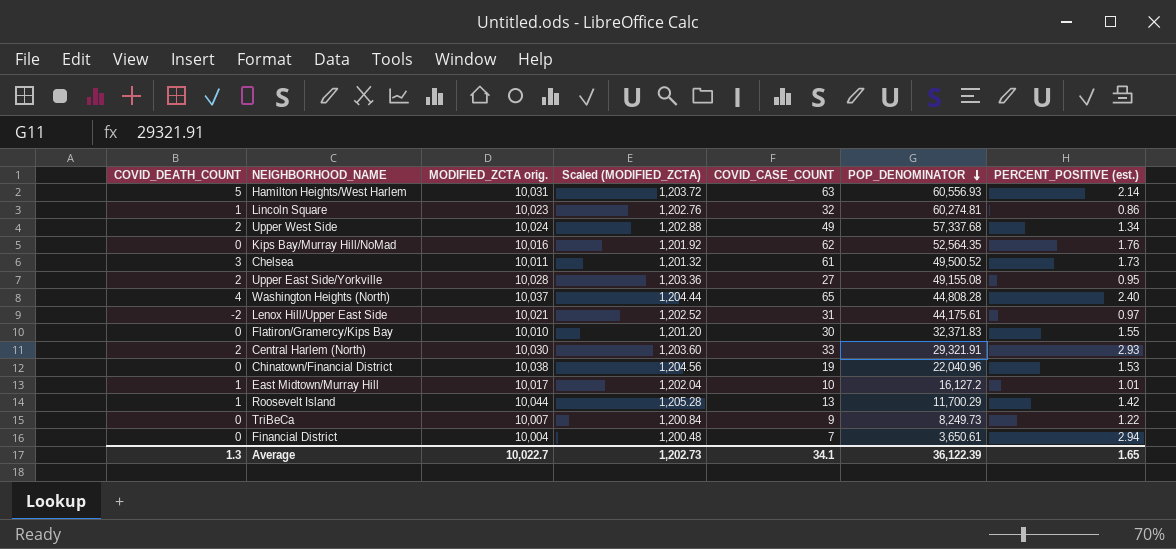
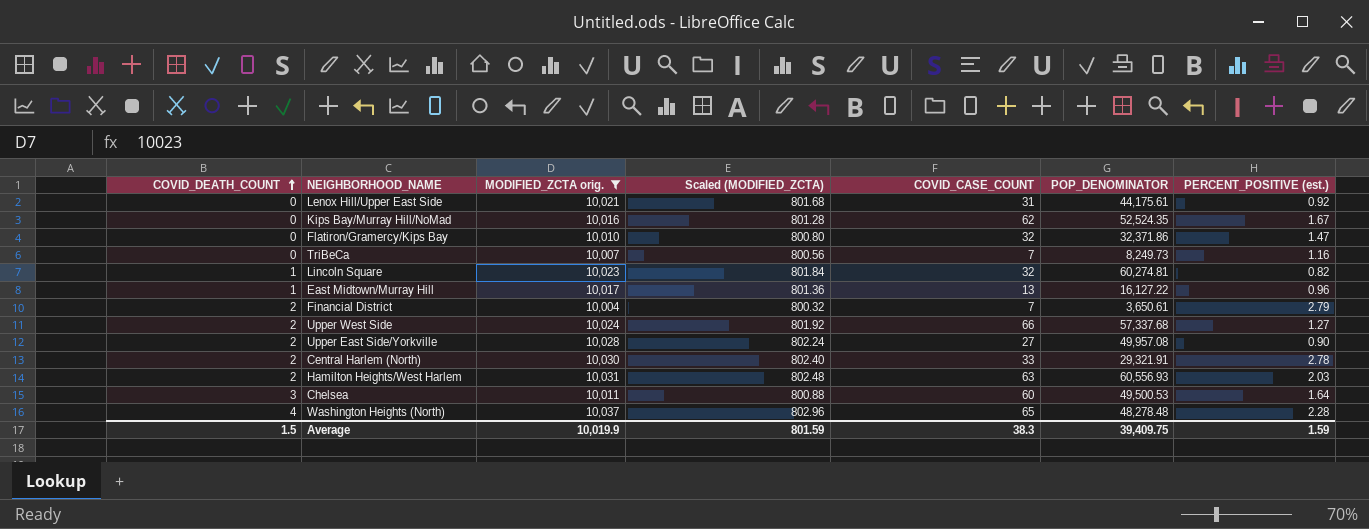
filter: none -> MODIFIED_ZCTA orig. <= 10,037
row order: POP_DENOMINATOR descending -> COVID_DEATH_COUNT ascending
column Scaled (MODIFIED_ZCTA) | formula: [MODIFIED_ZCTA orig.] * 0.12 -> [MODIFIED_ZCTA orig.] * 0.08
Lenox Hill/Upper East Side | COVID_DEATH_COUNT: -2 -> 0
Lenox Hill/Upper East Side | PERCENT_POSITIVE (est.): 0.97 -> 0.92
Kips Bay/Murray Hill/NoMad | POP_DENOMINATOR: 52,564.35 -> 52,524.35
Kips Bay/Murray Hill/NoMad | PERCENT_POSITIVE (est.): 1.76 -> 1.67
Flatiron/Gramercy/Kips Bay | COVID_CASE_COUNT: 30 -> 32
Flatiron/Gramercy/Kips Bay | POP_DENOMINATOR: 32,371.83 -> 32,371.86
Flatiron/Gramercy/Kips Bay | PERCENT_POSITIVE (est.): 1.55 -> 1.47
TriBeCa | COVID_CASE_COUNT: 9 -> 7
TriBeCa | PERCENT_POSITIVE (est.): 1.22 -> 1.16
Lincoln Square | PERCENT_POSITIVE (est.): 0.86 -> 0.82
East Midtown/Murray Hill | COVID_CASE_COUNT: 10 -> 13
East Midtown/Murray Hill | POP_DENOMINATOR: 16,127.2 -> 16,127.22
East Midtown/Murray Hill | PERCENT_POSITIVE (est.): 1.01 -> 0.96
Financial District | COVID_DEATH_COUNT: 0 -> 2
Financial District | PERCENT_POSITIVE (est.): 2.94 -> 2.79
Upper West Side | COVID_CASE_COUNT: 49 -> 66
Upper West Side | PERCENT_POSITIVE (est.): 1.34 -> 1.27
Upper East Side/Yorkville | POP_DENOMINATOR: 49,155.08 -> 49,957.08
Upper East Side/Yorkville | PERCENT_POSITIVE (est.): 0.95 -> 0.90
Central Harlem (North) | PERCENT_POSITIVE (est.): 2.93 -> 2.78
Hamilton Heights/West Harlem | COVID_DEATH_COUNT: 5 -> 2
Hamilton Heights/West Harlem | PERCENT_POSITIVE (est.): 2.14 -> 2.03
Chelsea | COVID_CASE_COUNT: 61 -> 60
Chelsea | POP_DENOMINATOR: 49,500.52 -> 49,500.53
Chelsea | PERCENT_POSITIVE (est.): 1.73 -> 1.64
Washington Heights (North) | POP_DENOMINATOR: 44,808.28 -> 48,278.48
Washington Heights (North) | PERCENT_POSITIVE (est.): 2.40 -> 2.28
Average | COVID_DEATH_COUNT: 1.3 -> 1.5
Average | MODIFIED_ZCTA orig.: 10,022.7 -> 10,019.9
Average | Scaled (MODIFIED_ZCTA): 1,202.73 -> 801.59
Average | COVID_CASE_COUNT: 34.1 -> 38.3
Average | POP_DENOMINATOR: 36,122.39 -> 39,409.75
Average | PERCENT_POSITIVE (est.): 1.65 -> 1.59

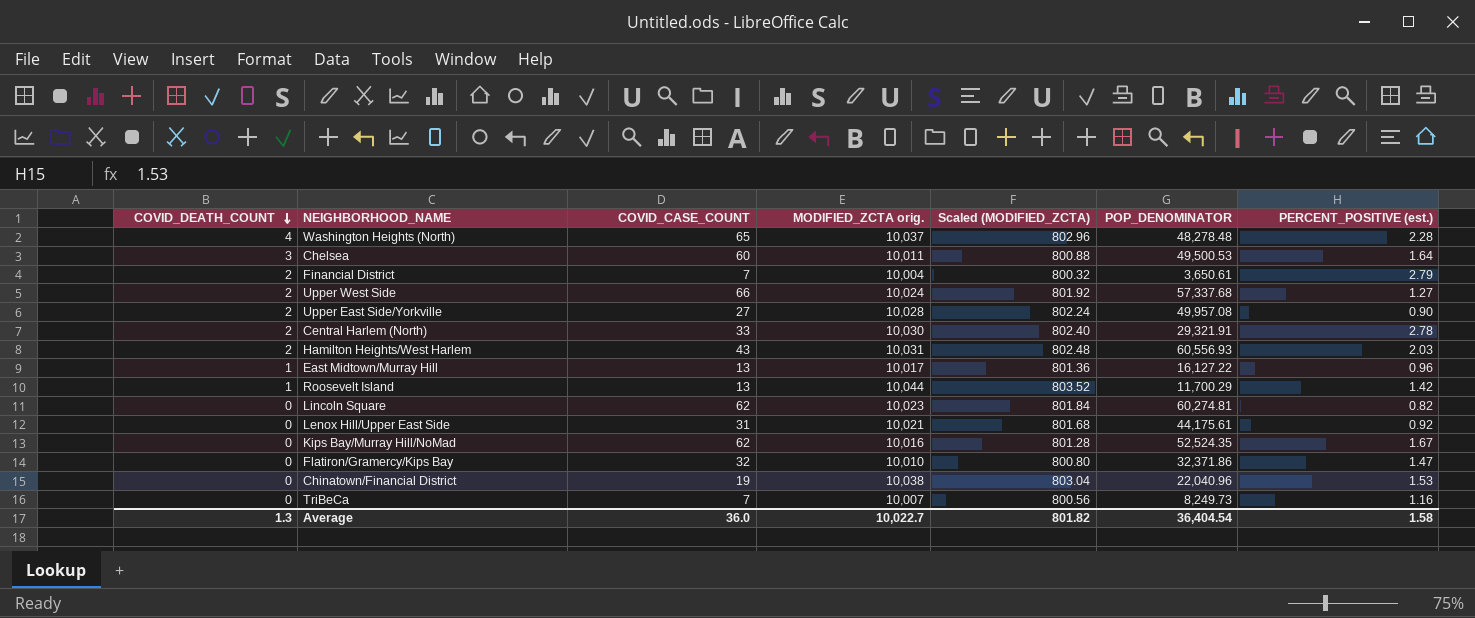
filter: MODIFIED_ZCTA orig. <= 10,037 -> none
row order: COVID_DEATH_COUNT ascending -> COVID_DEATH_COUNT descending
column COVID_CASE_COUNT | position: 5 -> 3
Hamilton Heights/West Harlem | COVID_CASE_COUNT: 63 -> 43
Lincoln Square | COVID_DEATH_COUNT: 1 -> 0
Lincoln Square | COVID_CASE_COUNT: 32 -> 62
Average | COVID_DEATH_COUNT: 1.5 -> 1.3
Average | COVID_CASE_COUNT: 38.3 -> 36.0
Average | MODIFIED_ZCTA orig.: 10,019.9 -> 10,022.7
Average | Scaled (MODIFIED_ZCTA): 801.59 -> 801.82
Average | POP_DENOMINATOR: 39,409.75 -> 36,404.54
Average | PERCENT_POSITIVE (est.): 1.59 -> 1.58

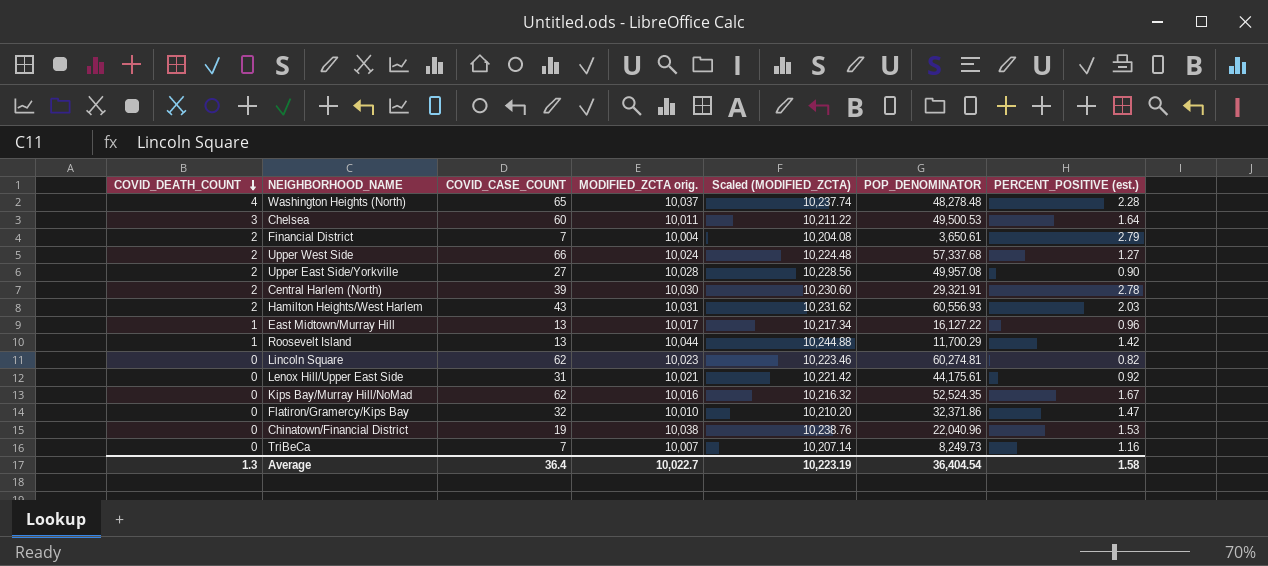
column Scaled (MODIFIED_ZCTA) | formula: [MODIFIED_ZCTA orig.] * 0.08 -> [MODIFIED_ZCTA orig.] * 1.02
Central Harlem (North) | COVID_CASE_COUNT: 33 -> 39
Average | COVID_CASE_COUNT: 36.0 -> 36.4
Average | Scaled (MODIFIED_ZCTA): 801.82 -> 10,223.19

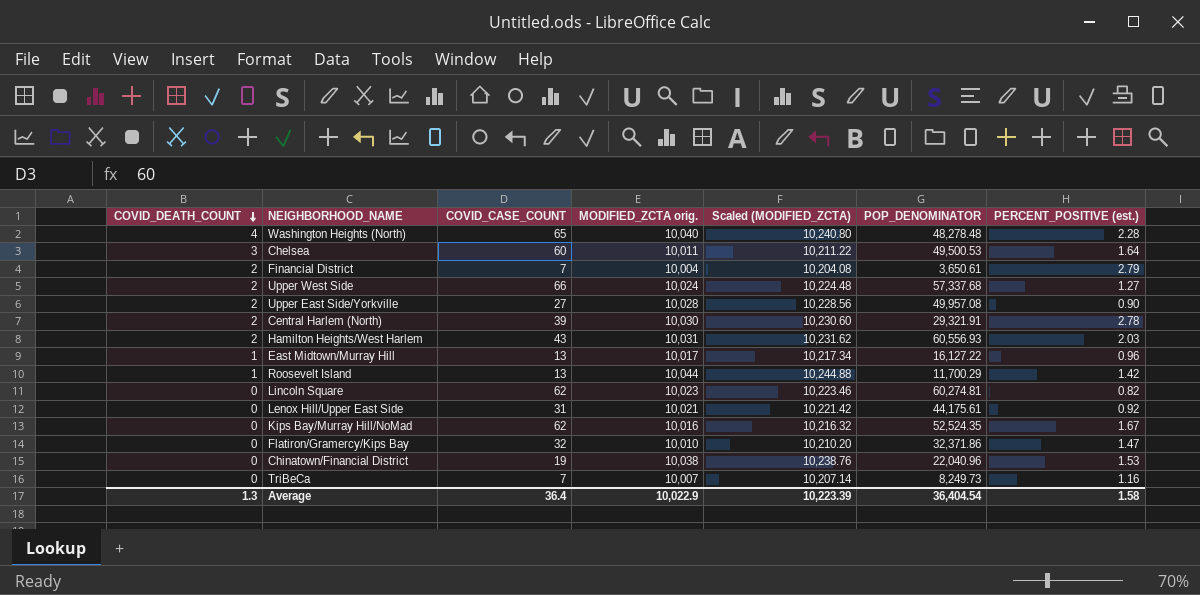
Washington Heights (North) | MODIFIED_ZCTA orig.: 10,037 -> 10,040
Washington Heights (North) | Scaled (MODIFIED_ZCTA): 10,237.74 -> 10,240.80
Average | MODIFIED_ZCTA orig.: 10,022.7 -> 10,022.9
Average | Scaled (MODIFIED_ZCTA): 10,223.19 -> 10,223.39

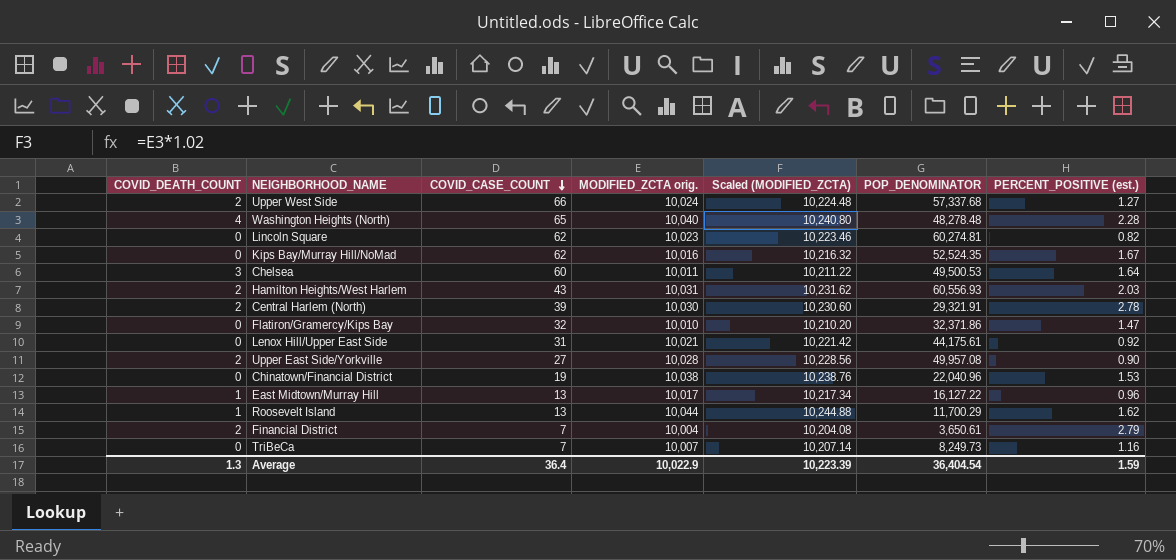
row order: COVID_DEATH_COUNT descending -> COVID_CASE_COUNT descending
Roosevelt Island | PERCENT_POSITIVE (est.): 1.42 -> 1.62
Average | PERCENT_POSITIVE (est.): 1.58 -> 1.59

